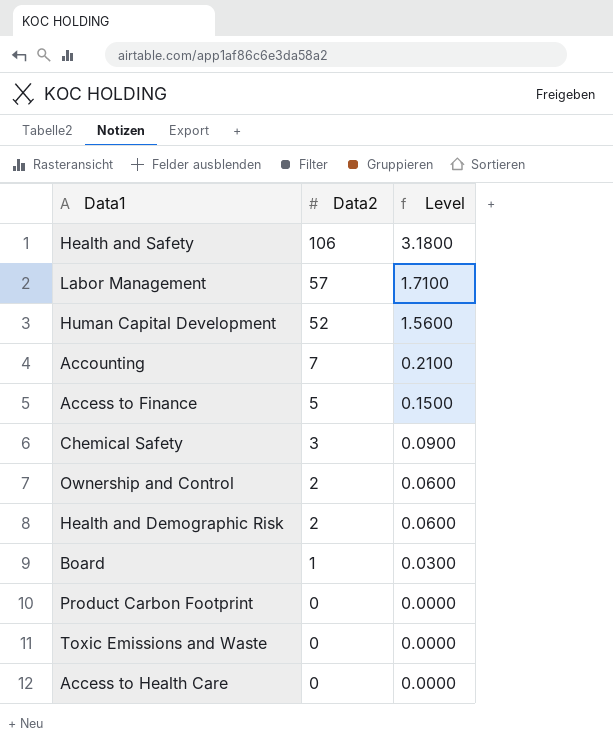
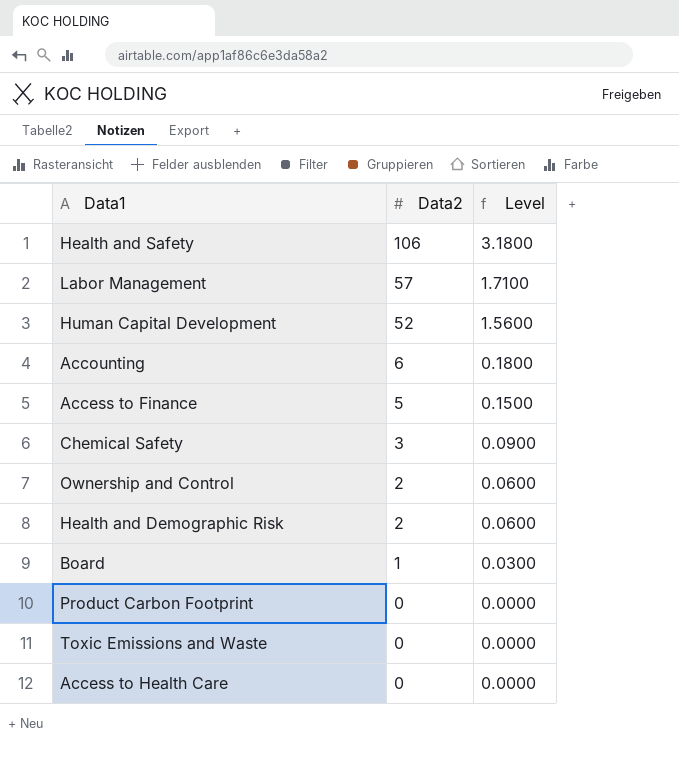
Accounting | Data2: 7 -> 6
Accounting | Level: 0.2100 -> 0.1800

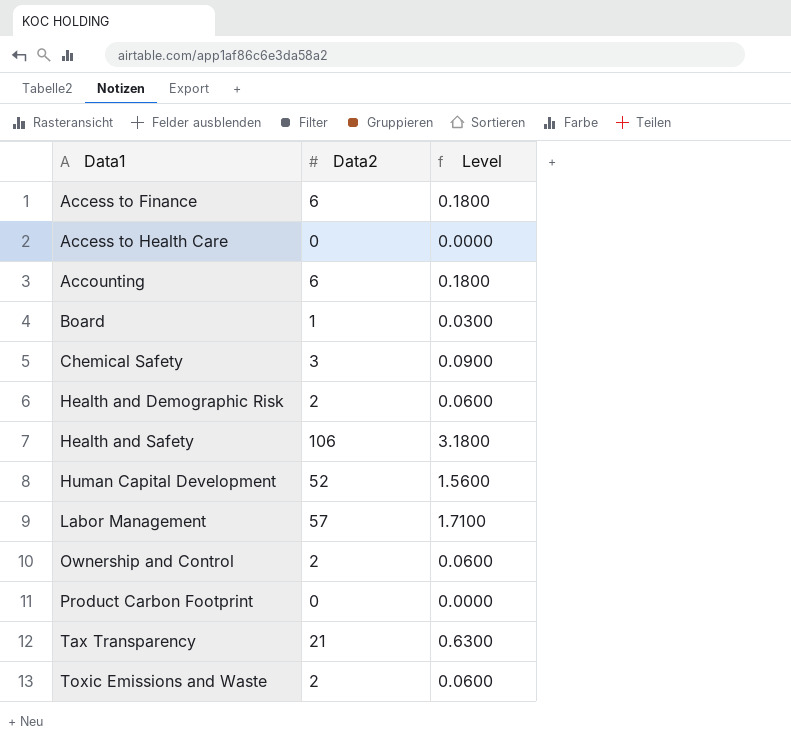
row order: Data2 descending -> Data1 ascending
Access to Finance | Data2: 5 -> 6
Access to Finance | Level: 0.1500 -> 0.1800
row Tax Transparency: none -> 21 | 0.6300
Toxic Emissions and Waste | Data2: 0 -> 2
Toxic Emissions and Waste | Level: 0.0000 -> 0.0600

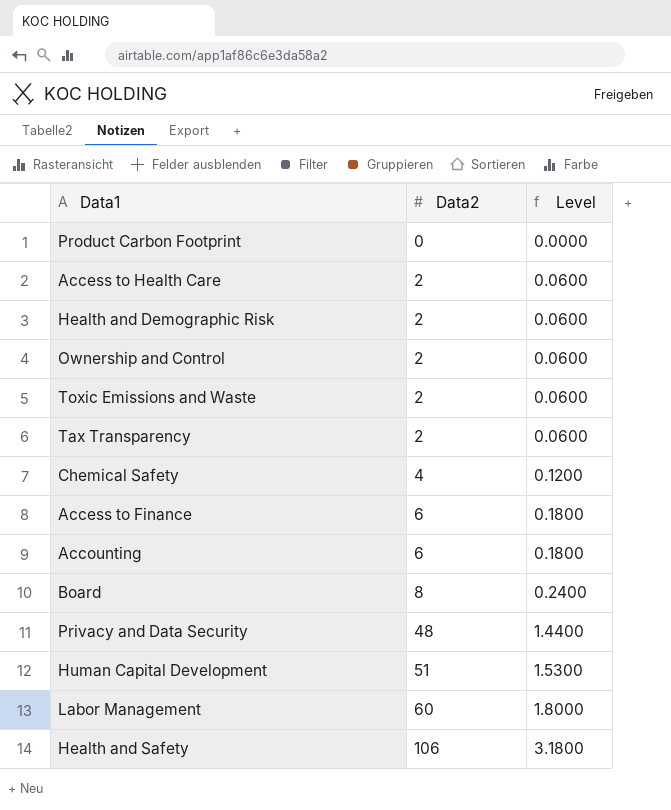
row order: Data1 ascending -> Data2 ascending
Access to Health Care | Data2: 0 -> 2
Access to Health Care | Level: 0.0000 -> 0.0600
Tax Transparency | Data2: 21 -> 2
Tax Transparency | Level: 0.6300 -> 0.0600
Chemical Safety | Data2: 3 -> 4
Chemical Safety | Level: 0.0900 -> 0.1200
Board | Data2: 1 -> 8
Board | Level: 0.0300 -> 0.2400
row Privacy and Data Security: none -> 48 | 1.4400
Human Capital Development | Data2: 52 -> 51
Human Capital Development | Level: 1.5600 -> 1.5300
Labor Management | Data2: 57 -> 60
Labor Management | Level: 1.7100 -> 1.8000

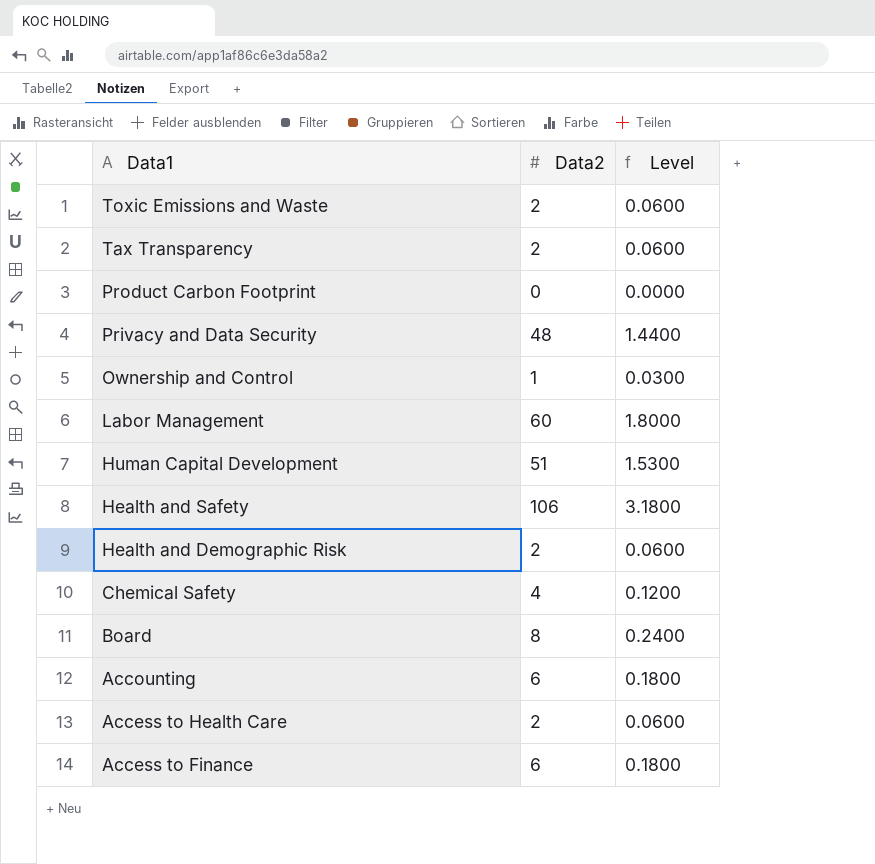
row order: Data2 ascending -> Data1 descending
Ownership and Control | Data2: 2 -> 1
Ownership and Control | Level: 0.0600 -> 0.0300

